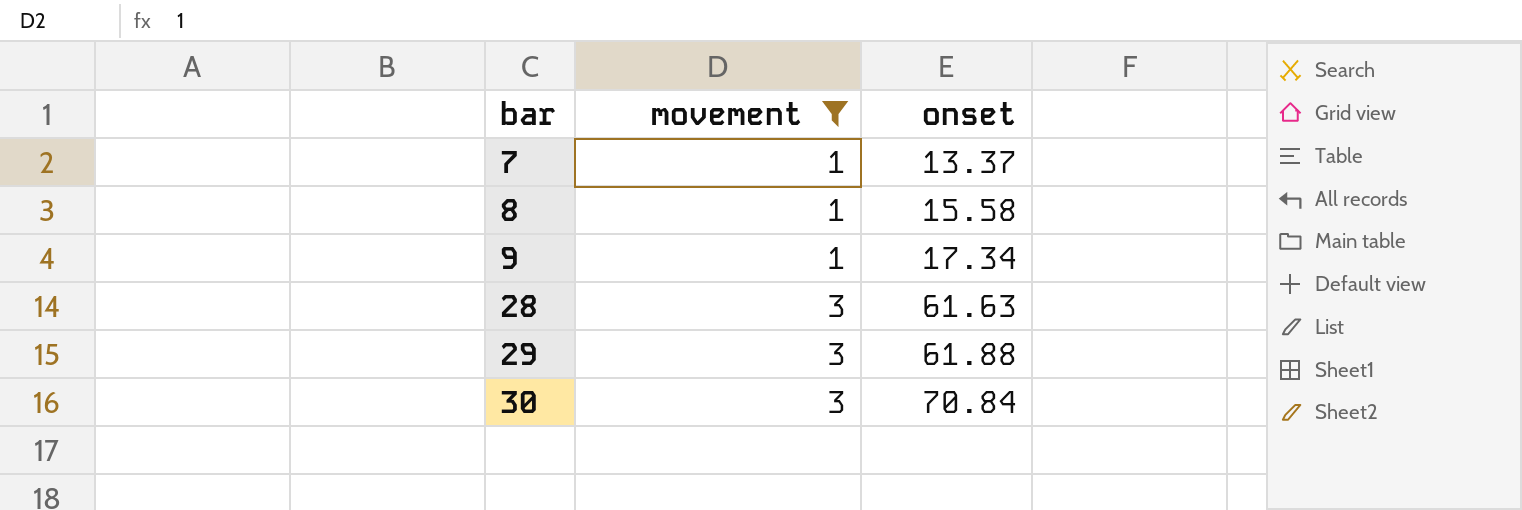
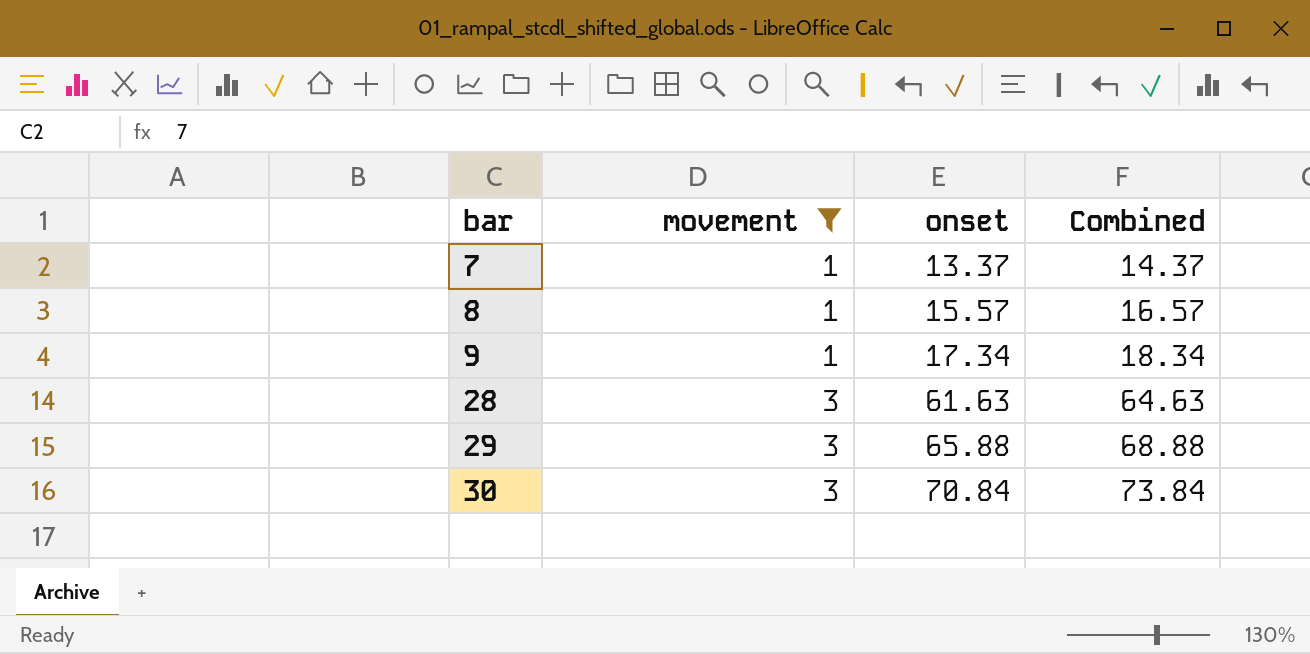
column Combined | formula: none -> [movement] + [onset]
8 | onset: 15.58 -> 15.57
29 | onset: 61.88 -> 65.88

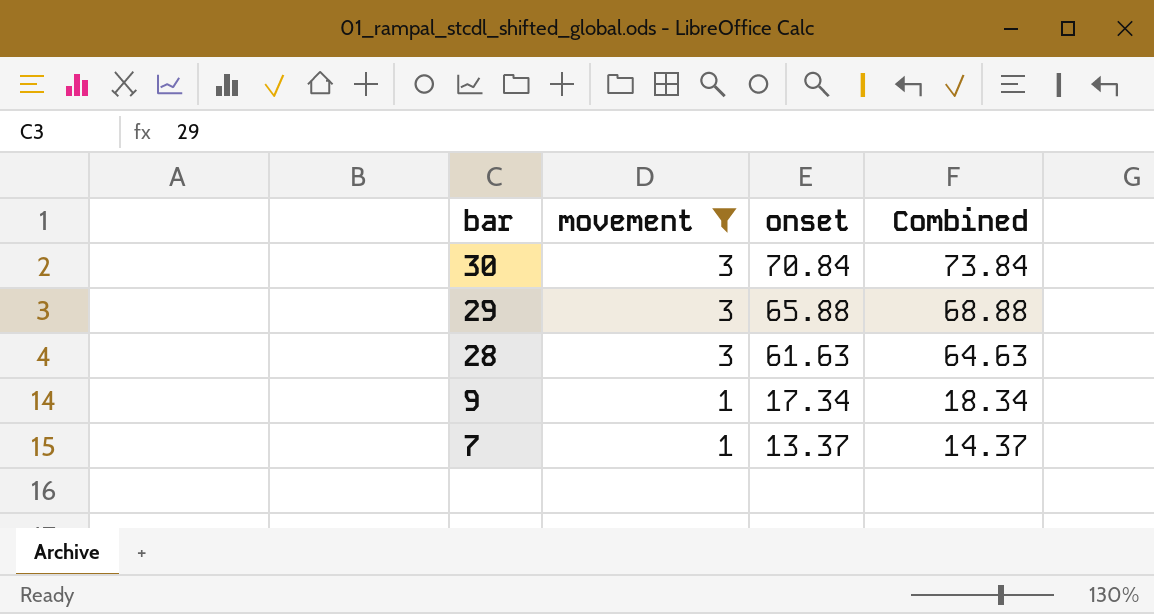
row order: bar ascending -> bar descending
row 8: 1 | 15.57 | 16.57 -> none

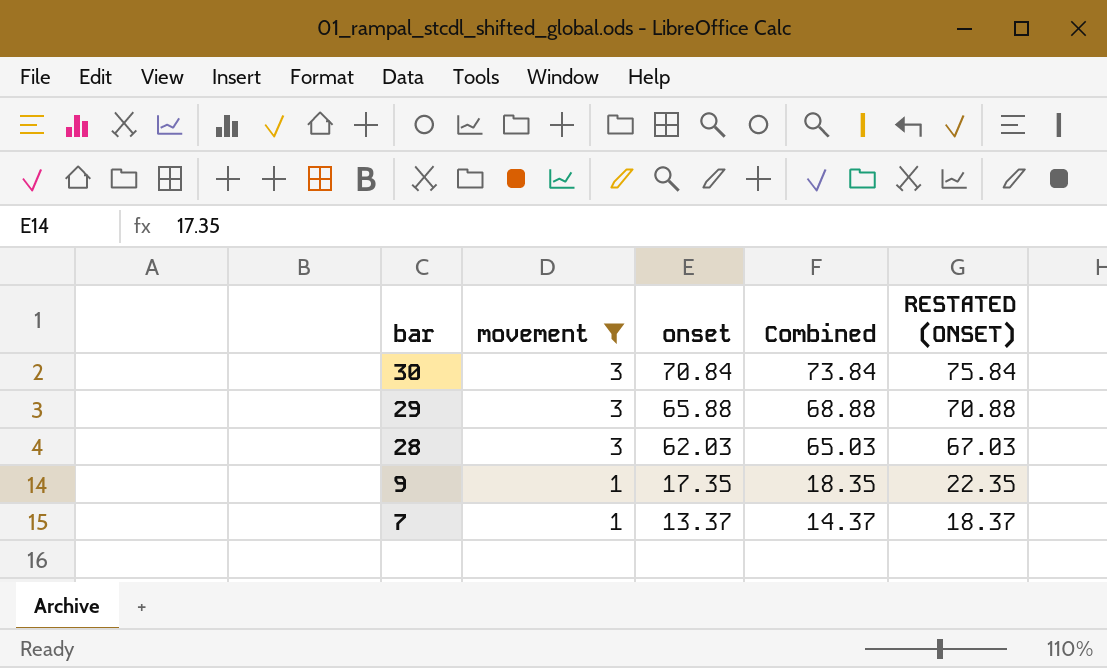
column RESTATED (ONSET) | formula: none -> [onset] + 5
28 | onset: 61.63 -> 62.03
28 | Combined: 64.63 -> 65.03
9 | onset: 17.34 -> 17.35
9 | Combined: 18.34 -> 18.35

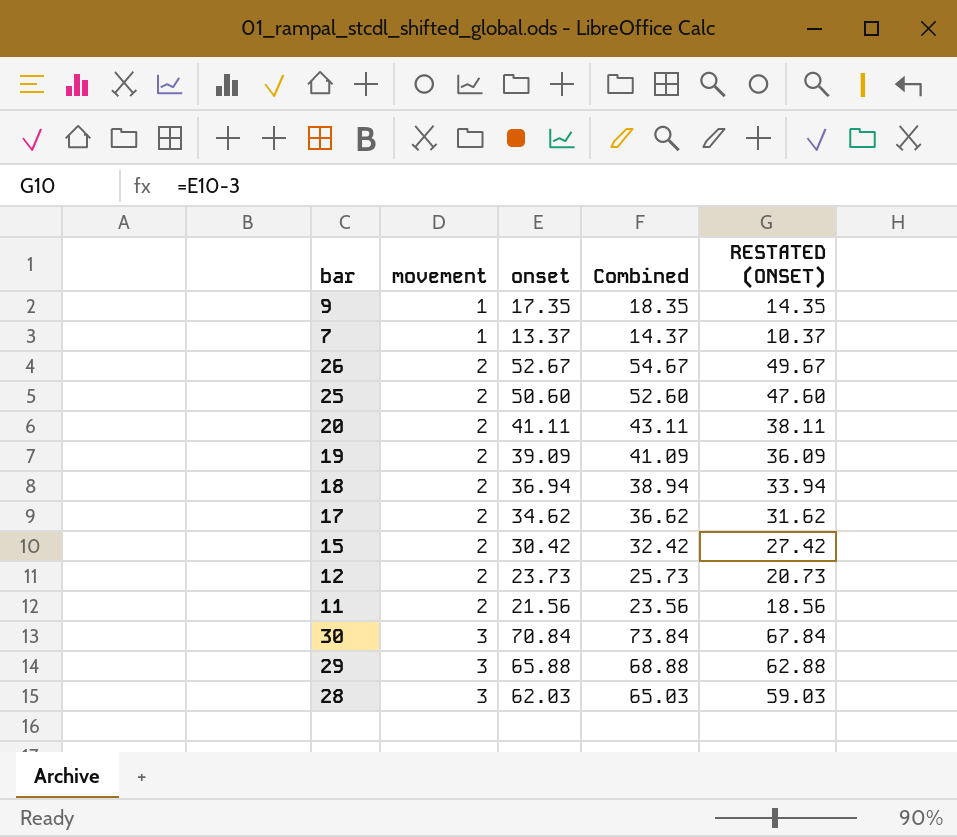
filter: movement != 2 -> none
row order: bar descending -> movement ascending
column RESTATED (ONSET) | formula: [onset] + 5 -> [onset] - 3

